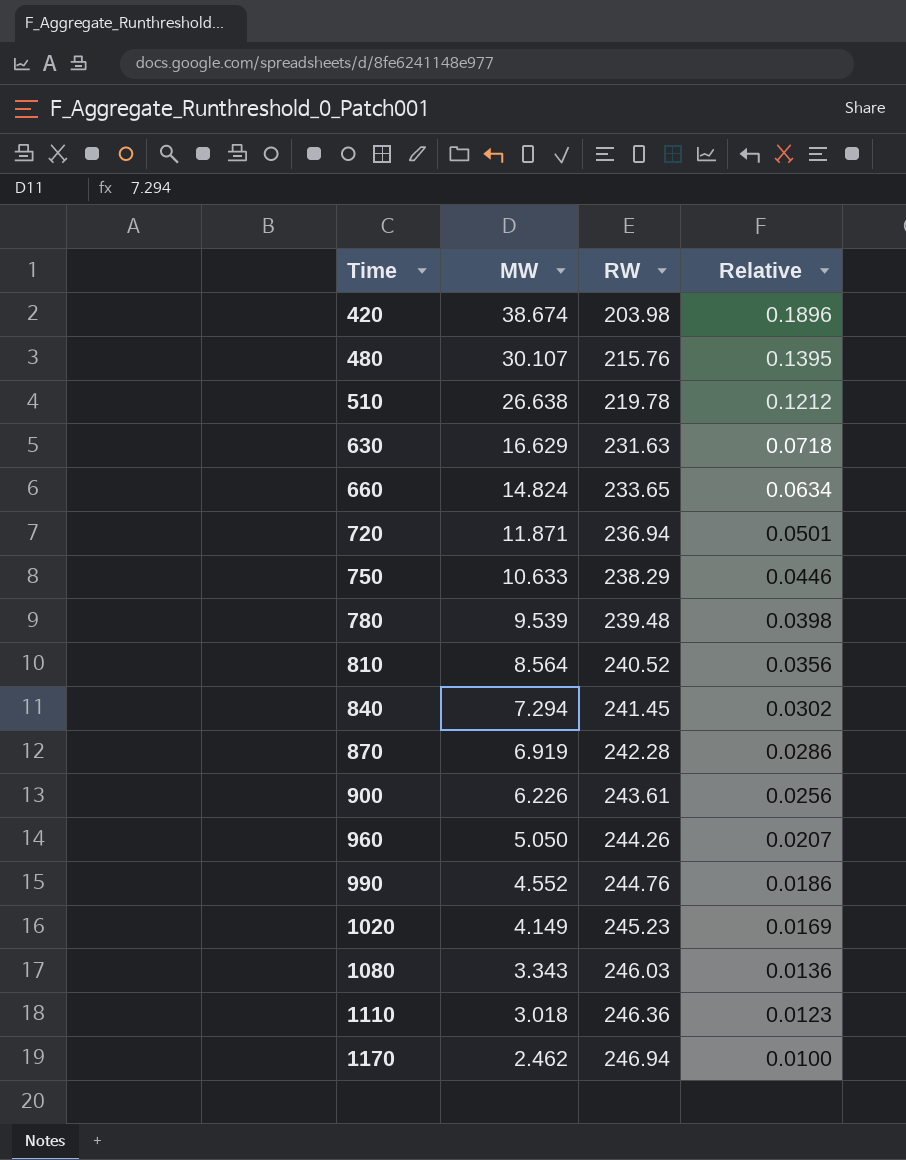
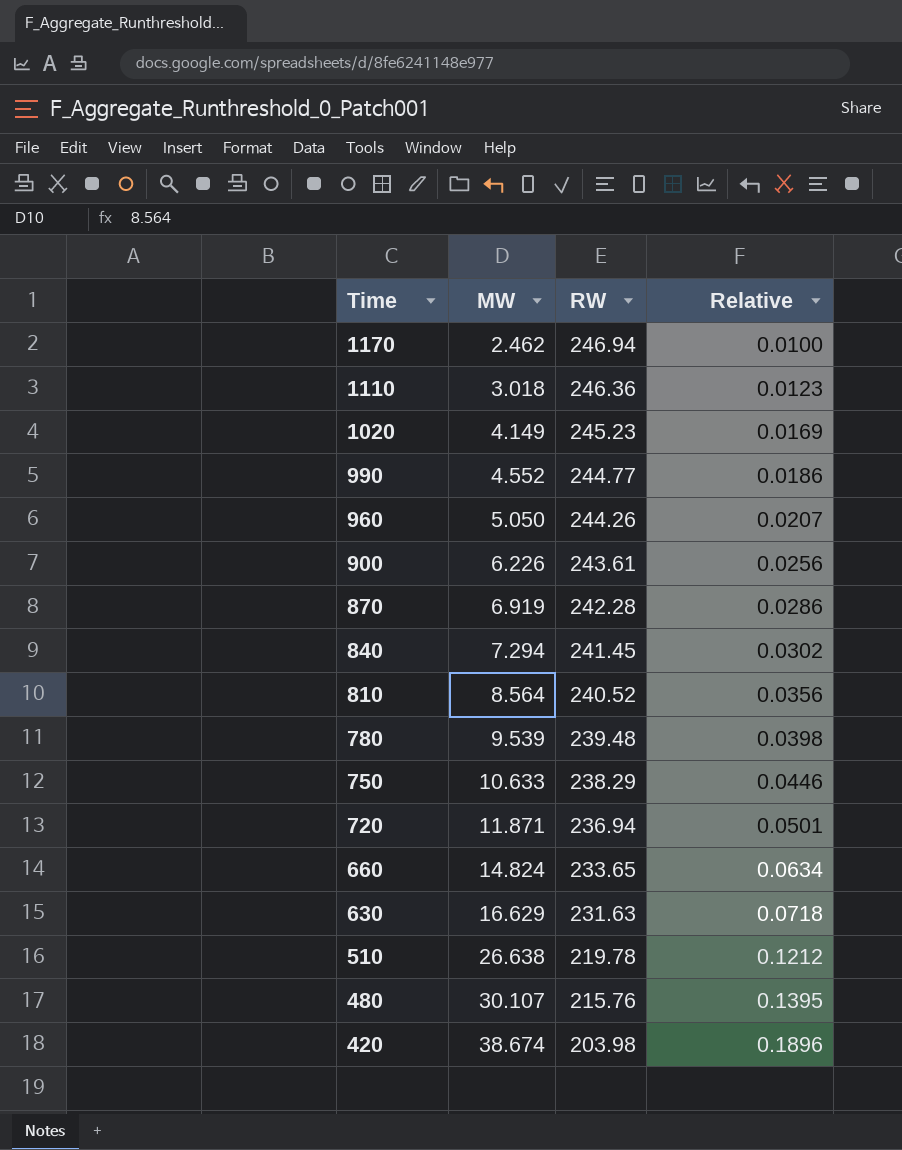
row order: Time ascending -> Time descending
row 1080: 3.343 | 246.03 | 0.0136 -> none
990 | RW: 244.76 -> 244.77

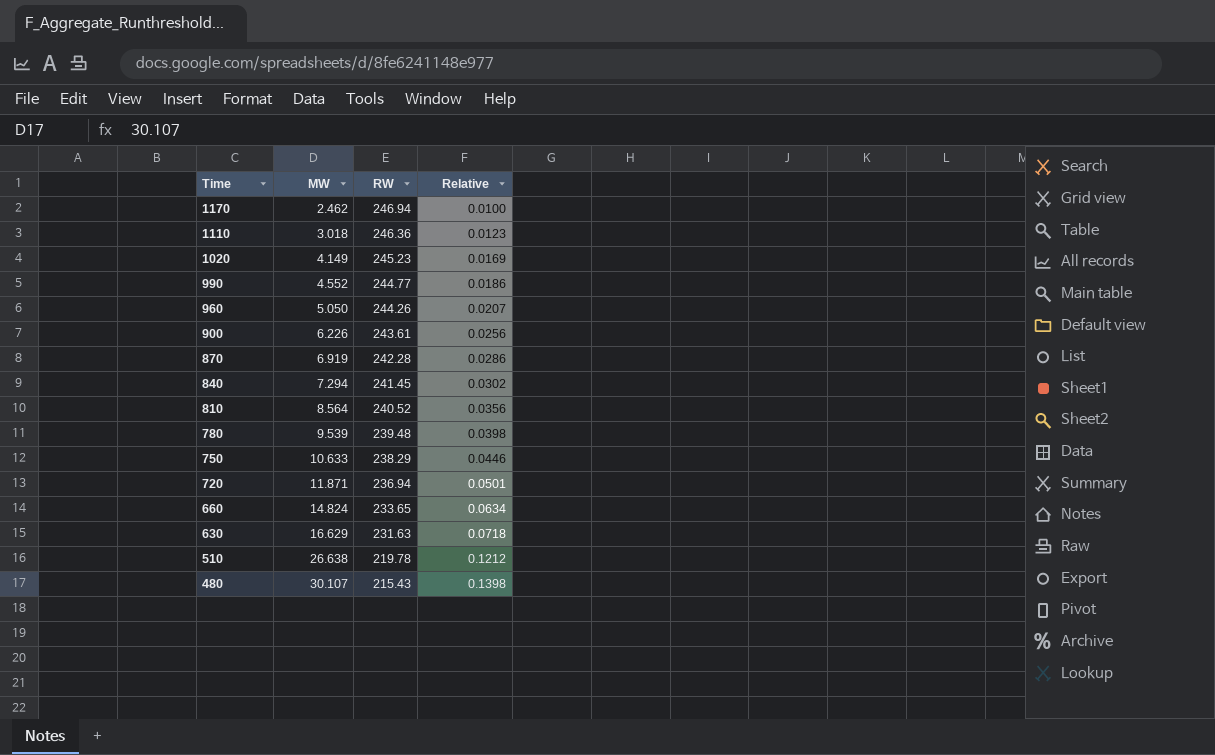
row 420: 38.674 | 203.98 | 0.1896 -> none
480 | RW: 215.76 -> 215.43
480 | Relative: 0.1395 -> 0.1398

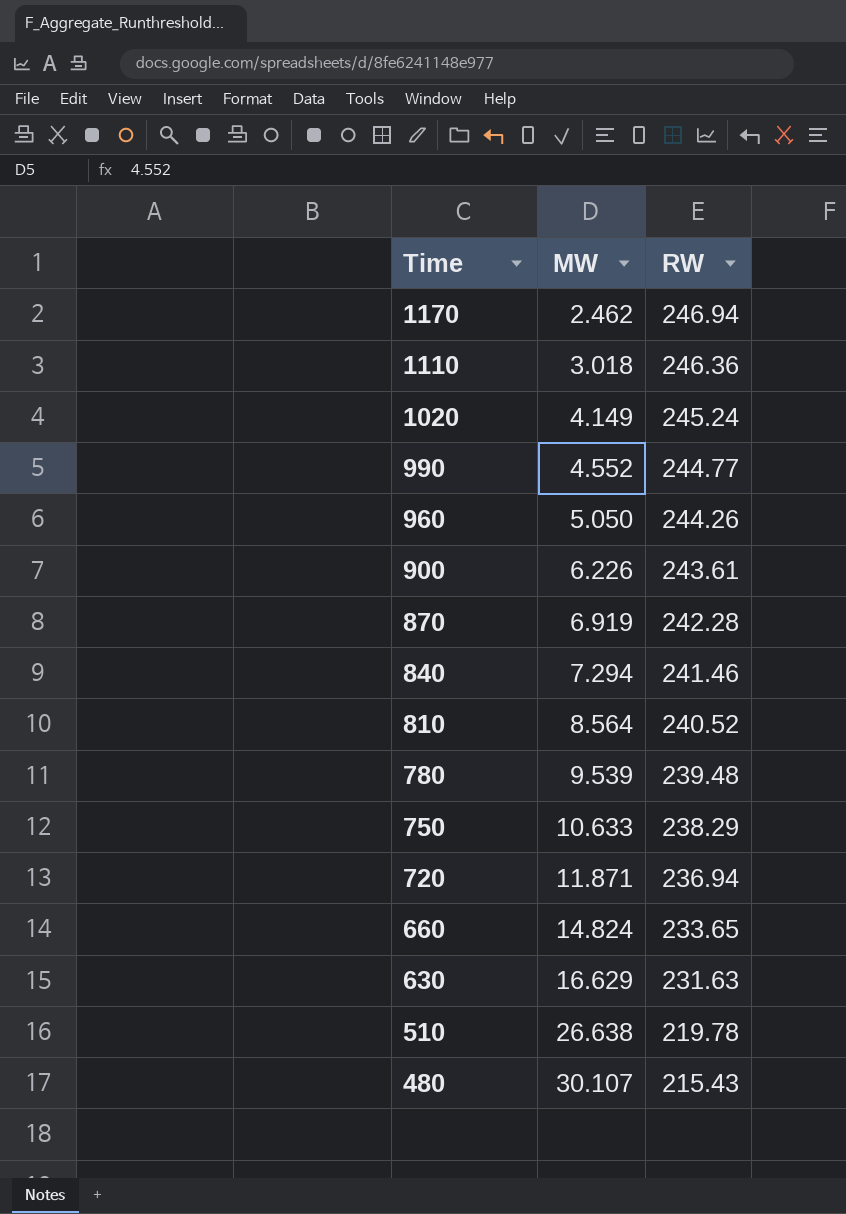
column Relative | formula: [MW] / [RW] -> none
1020 | RW: 245.23 -> 245.24
840 | RW: 241.45 -> 241.46

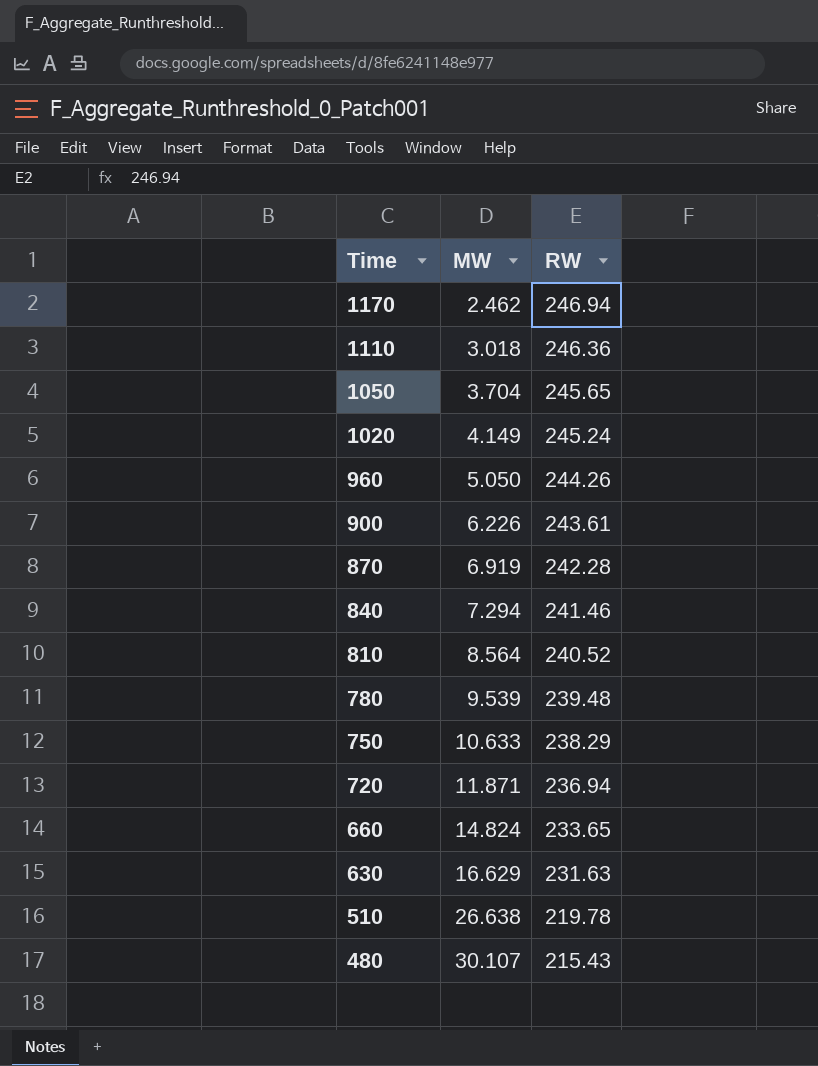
row 990: 4.552 | 244.77 -> none
row 1050: none -> 3.704 | 245.65

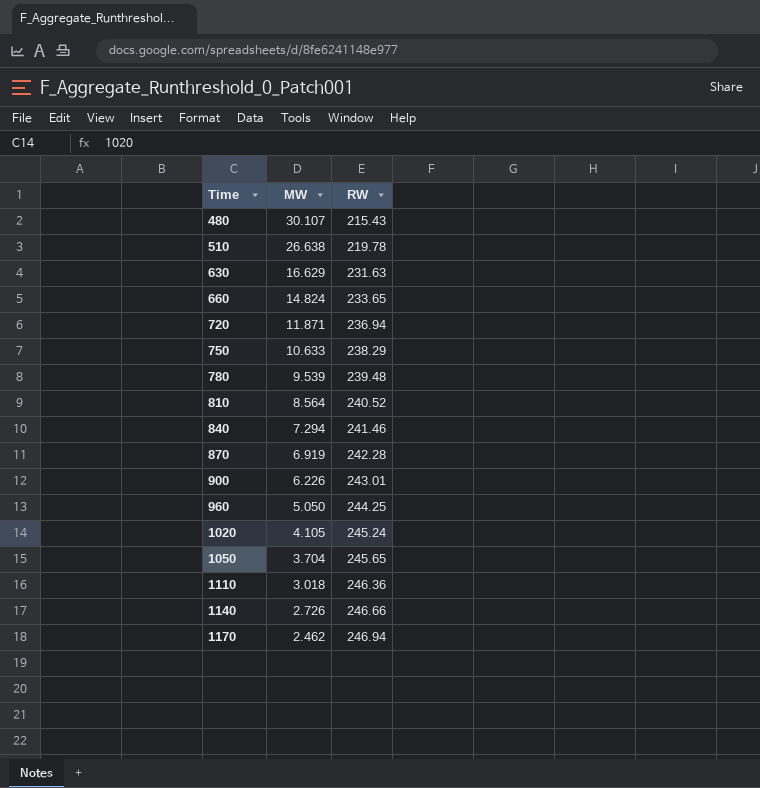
row order: Time descending -> Time ascending
900 | RW: 243.61 -> 243.01
960 | RW: 244.26 -> 244.25
1020 | MW: 4.149 -> 4.105
row 1140: none -> 2.726 | 246.66

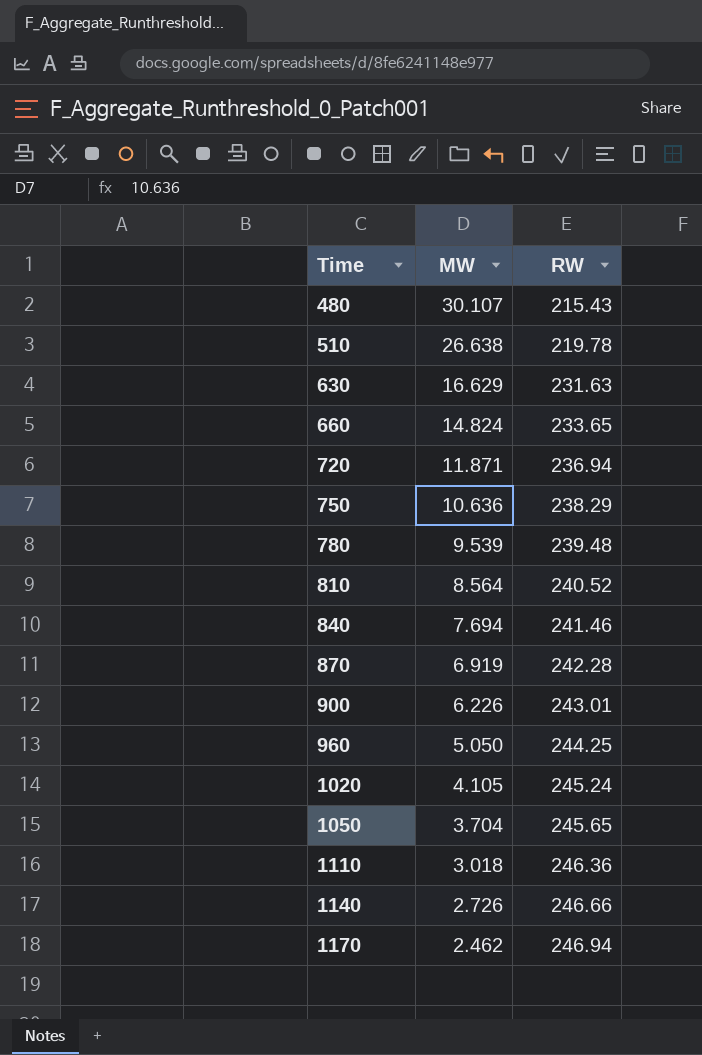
750 | MW: 10.633 -> 10.636
840 | MW: 7.294 -> 7.694

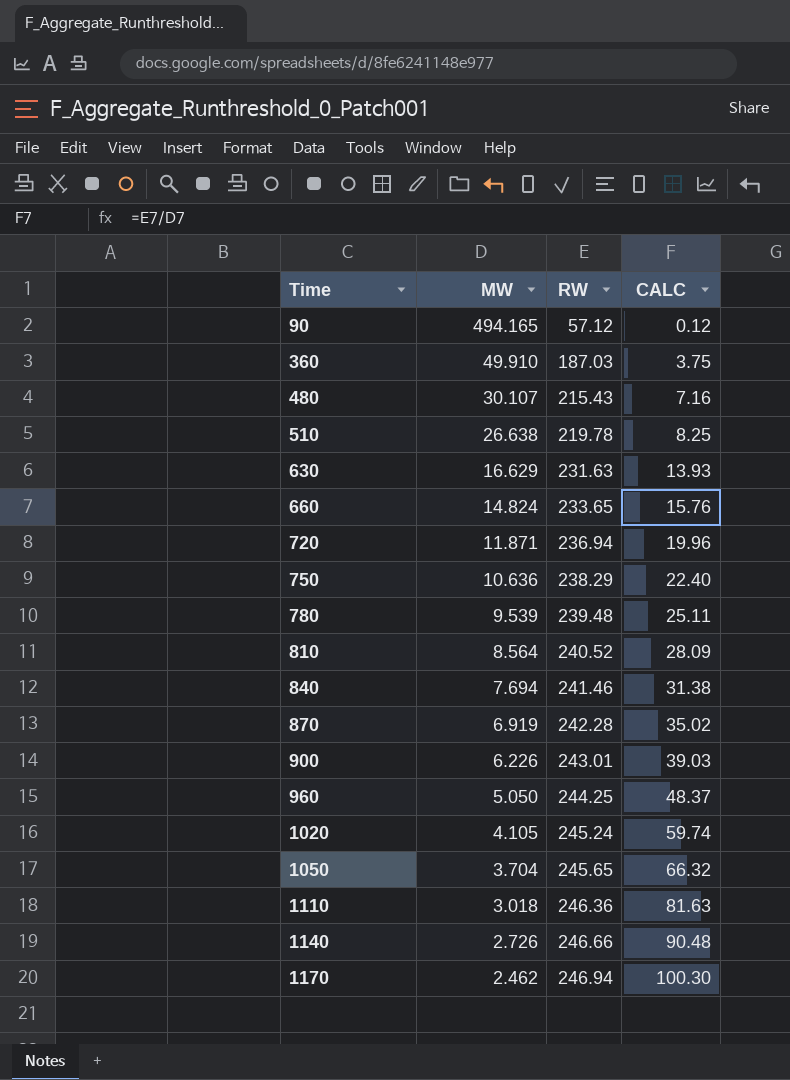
column CALC | formula: none -> [RW] / [MW]
row 90: none -> 494.165 | 57.12 | 0.12
row 360: none -> 49.910 | 187.03 | 3.75

